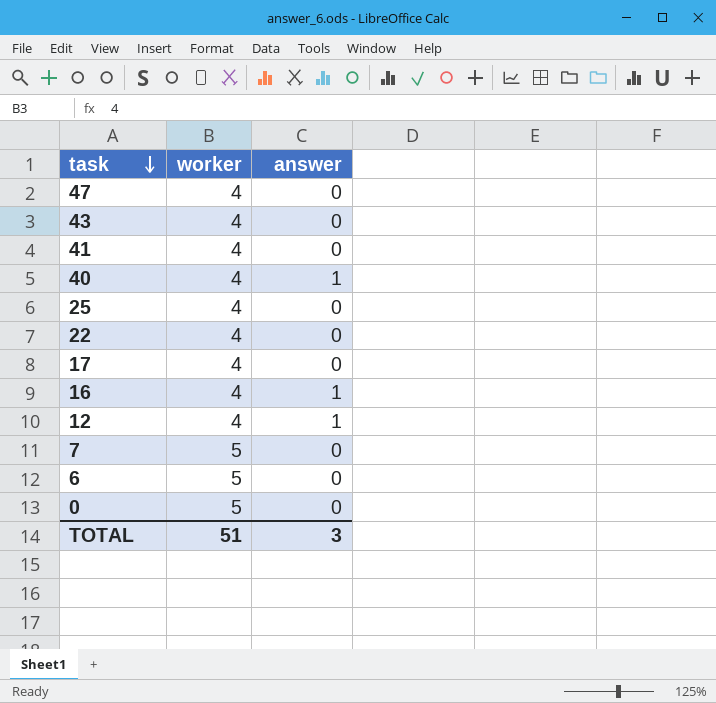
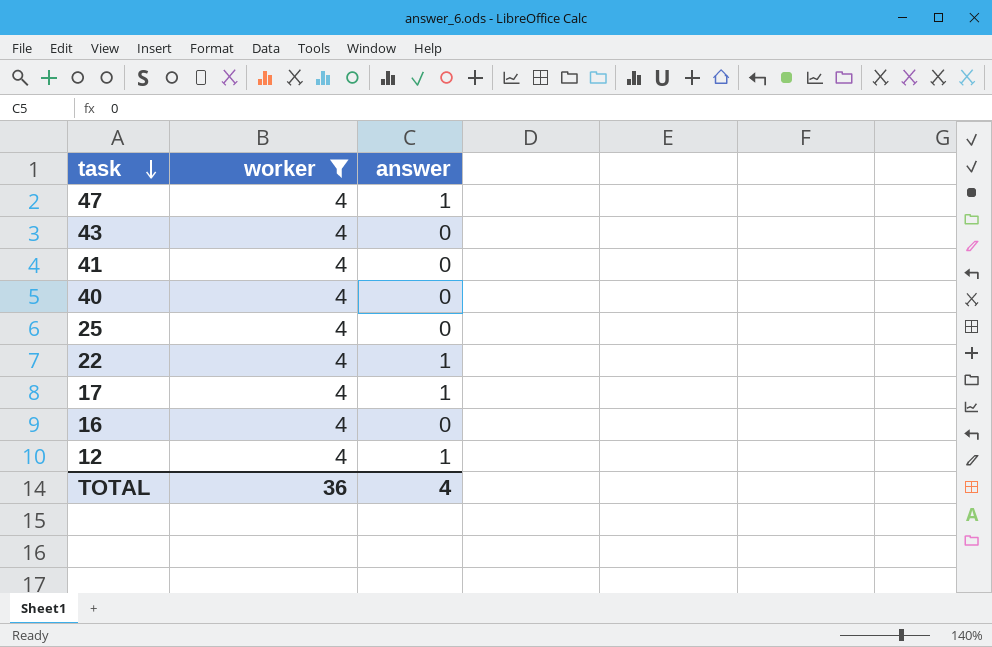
filter: none -> worker = 4
47 | answer: 0 -> 1
40 | answer: 1 -> 0
22 | answer: 0 -> 1
17 | answer: 0 -> 1
16 | answer: 1 -> 0
TOTAL | worker: 51 -> 36
TOTAL | answer: 3 -> 4

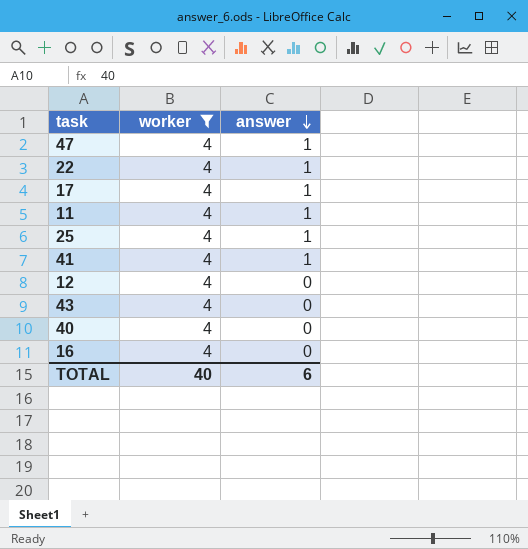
row order: task descending -> answer descending
row 11: none -> 4 | 1
25 | answer: 0 -> 1
41 | answer: 0 -> 1
12 | answer: 1 -> 0
TOTAL | worker: 36 -> 40
TOTAL | answer: 4 -> 6

